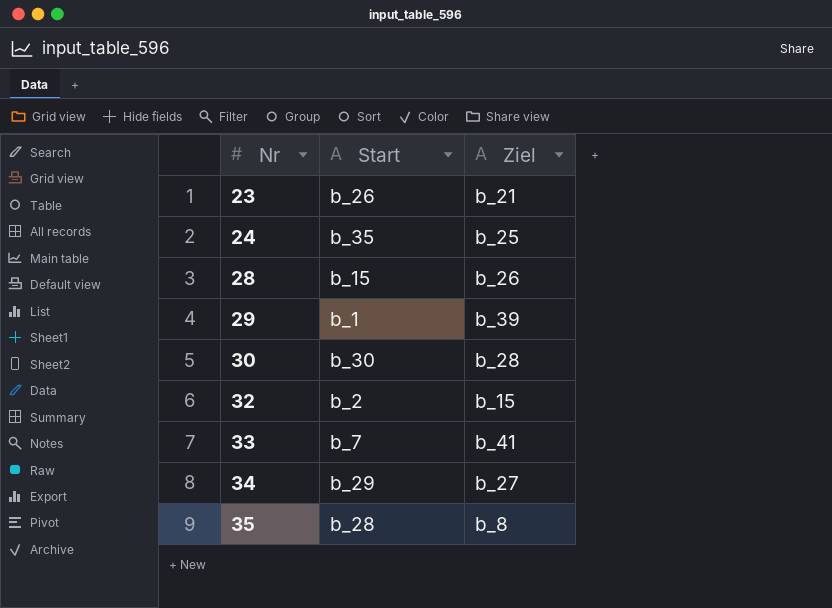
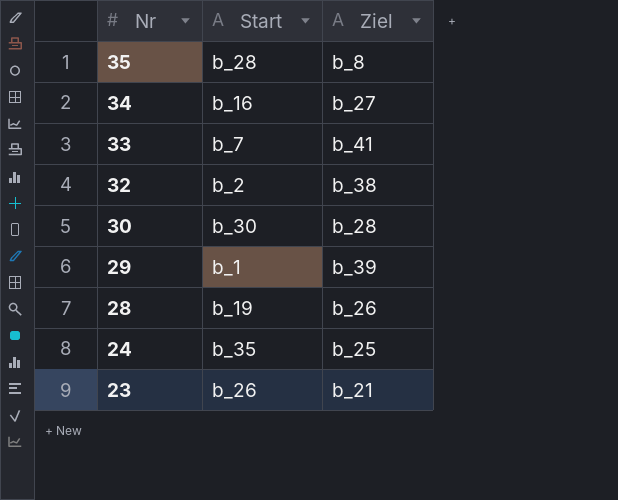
row order: Nr ascending -> Nr descending
34 | Start: b_29 -> b_16
32 | Ziel: b_15 -> b_38
28 | Start: b_15 -> b_19

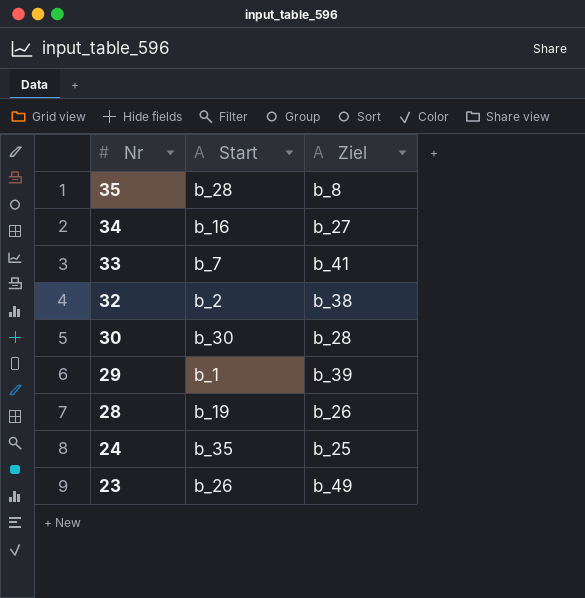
23 | Ziel: b_21 -> b_49

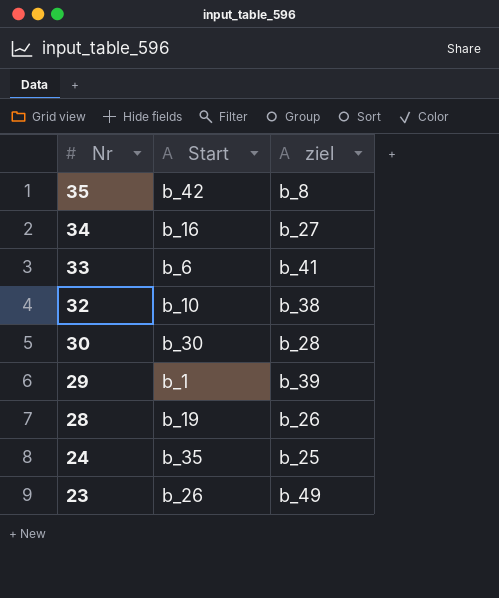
column name: Ziel -> ziel
35 | Start: b_28 -> b_42
33 | Start: b_7 -> b_6
32 | Start: b_2 -> b_10

